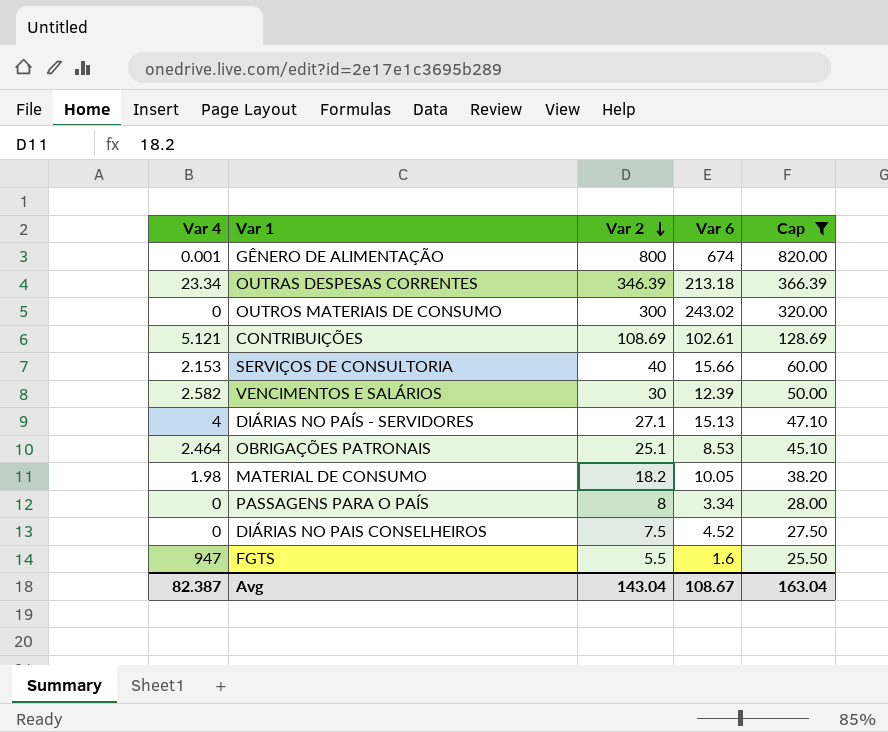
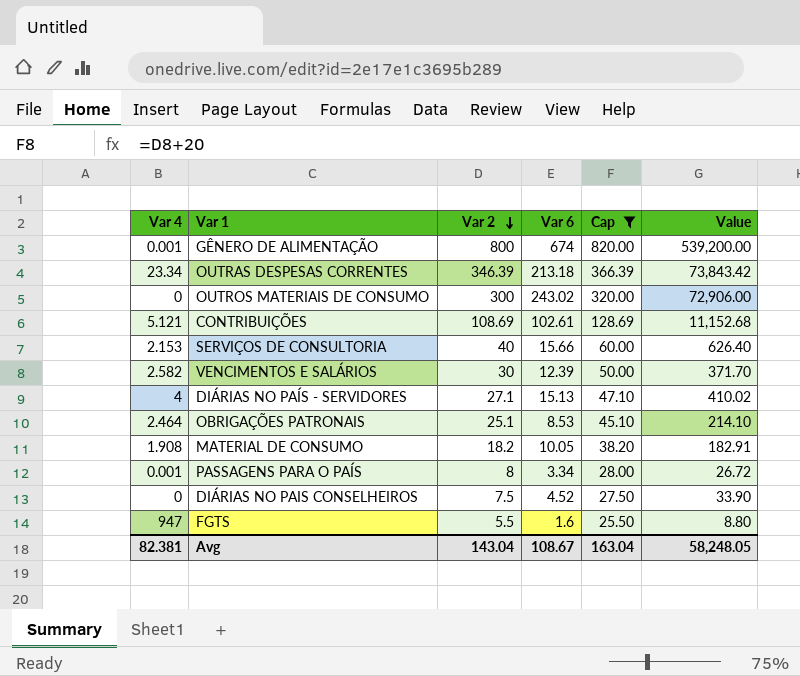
column Value | formula: none -> [Var 2] * [Var 6]
MATERIAL DE CONSUMO | Var 4: 1.98 -> 1.908
PASSAGENS PARA O PAÍS | Var 4: 0 -> 0.001
Avg | Var 4: 82.387 -> 82.381

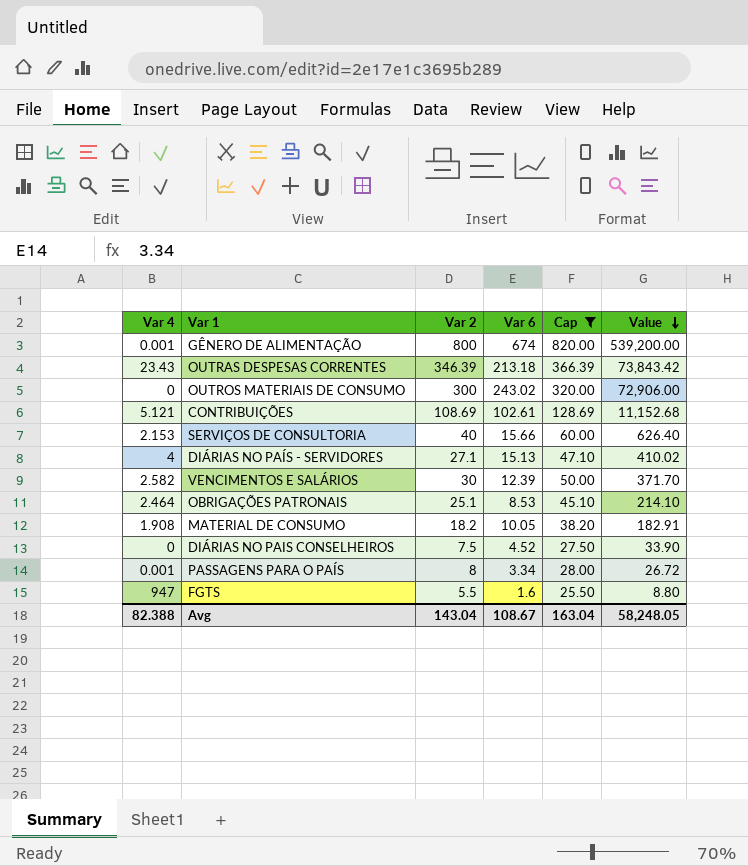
row order: Var 2 descending -> Value descending
OUTRAS DESPESAS CORRENTES | Var 4: 23.34 -> 23.43
Avg | Var 4: 82.381 -> 82.388

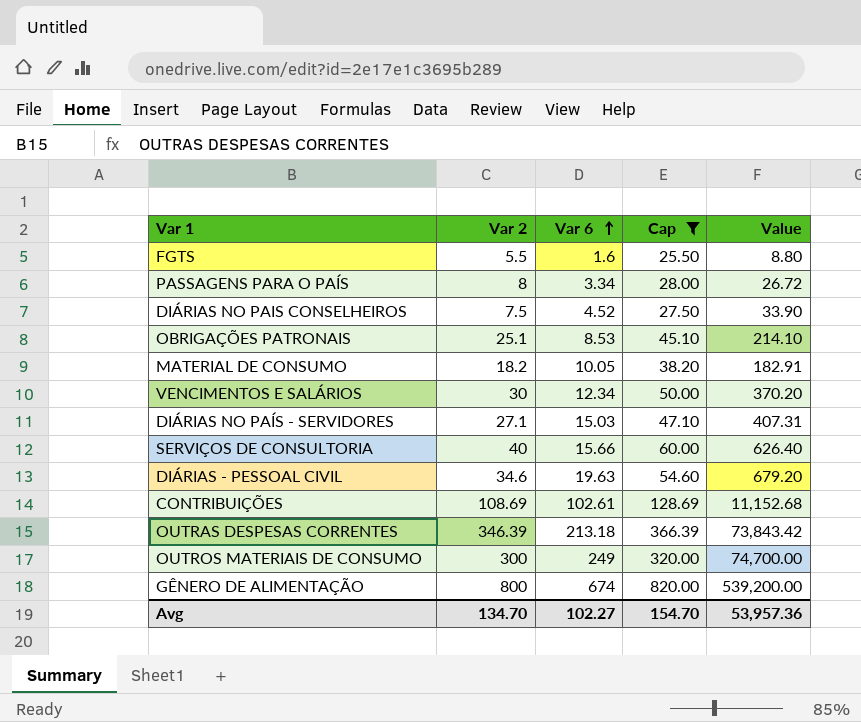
row order: Value descending -> Var 6 ascending
column Var 4 | position: 1 -> none
VENCIMENTOS E SALÁRIOS | Var 6: 12.39 -> 12.34
VENCIMENTOS E SALÁRIOS | Value: 371.70 -> 370.20
DIÁRIAS NO PAÍS - SERVIDORES | Var 6: 15.13 -> 15.03
DIÁRIAS NO PAÍS - SERVIDORES | Value: 410.02 -> 407.31
row DIÁRIAS - PESSOAL CIVIL: none -> 34.6 | 19.63 | 54.60 | 679.20
OUTROS MATERIAIS DE CONSUMO | Var 6: 243.02 -> 249
OUTROS MATERIAIS DE CONSUMO | Value: 72,906.00 -> 74,700.00
Avg | Var 2: 143.04 -> 134.70
Avg | Var 6: 108.67 -> 102.27
Avg | Cap: 163.04 -> 154.70
Avg | Value: 58,248.05 -> 53,957.36

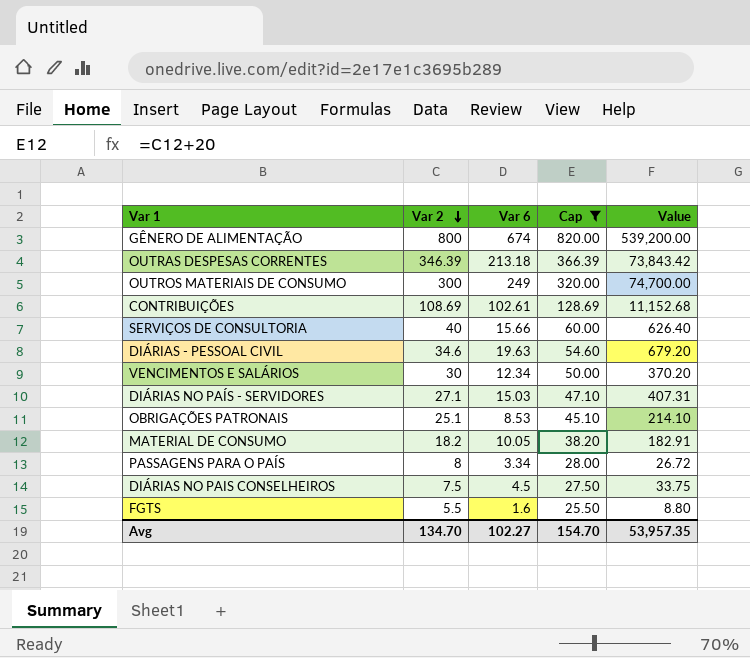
row order: Var 6 ascending -> Var 2 descending
DIÁRIAS NO PAIS CONSELHEIROS | Var 6: 4.52 -> 4.5
DIÁRIAS NO PAIS CONSELHEIROS | Value: 33.90 -> 33.75
Avg | Value: 53,957.36 -> 53,957.35

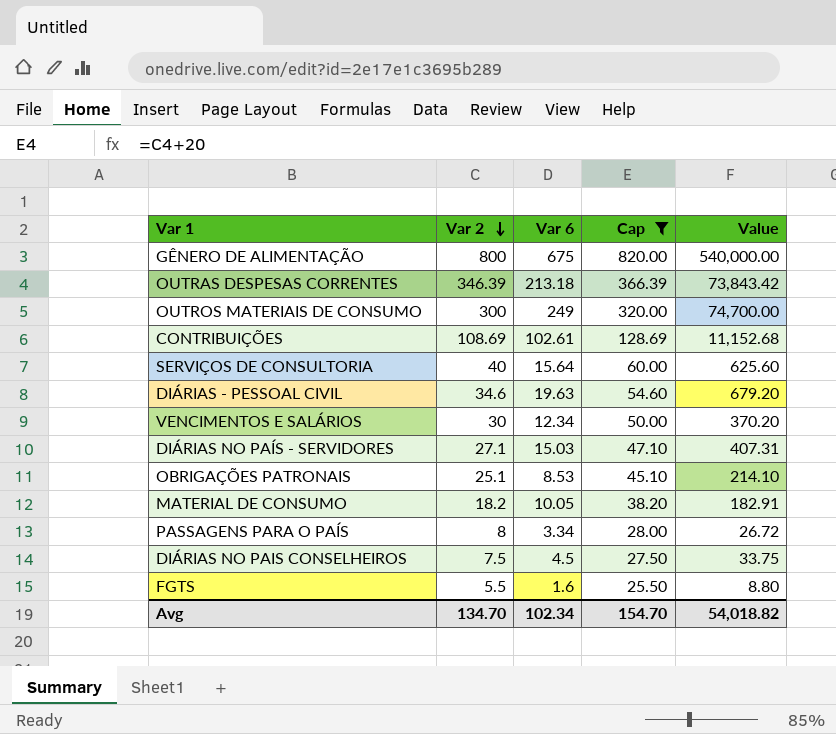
GÊNERO DE ALIMENTAÇÃO | Var 6: 674 -> 675
GÊNERO DE ALIMENTAÇÃO | Value: 539,200.00 -> 540,000.00
SERVIÇOS DE CONSULTORIA | Var 6: 15.66 -> 15.64
SERVIÇOS DE CONSULTORIA | Value: 626.40 -> 625.60
Avg | Var 6: 102.27 -> 102.34
Avg | Value: 53,957.35 -> 54,018.82

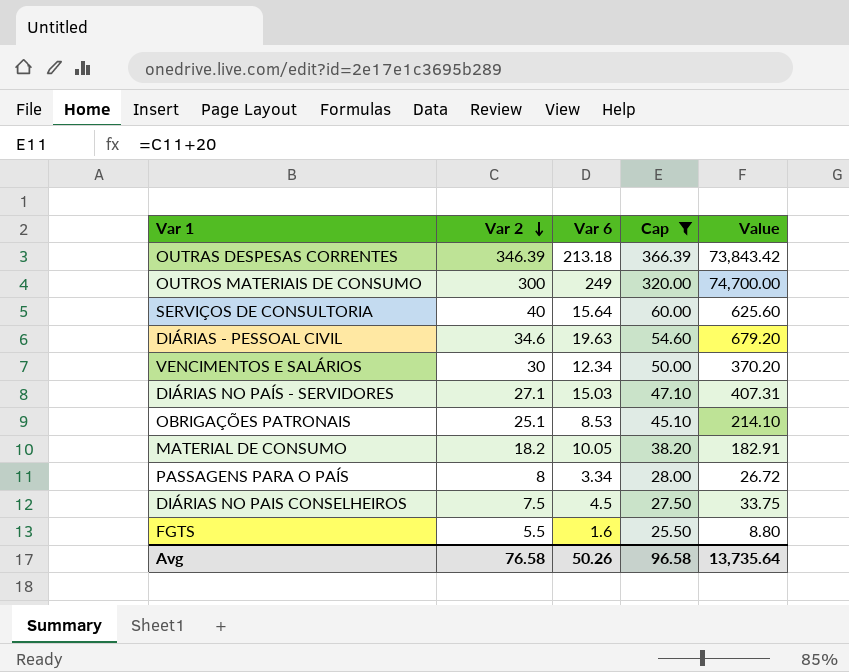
row GÊNERO DE ALIMENTAÇÃO: 800 | 675 | 820.00 | 540,000.00 -> none
row CONTRIBUIÇÕES: 108.69 | 102.61 | 128.69 | 11,152.68 -> none
Avg | Var 2: 134.70 -> 76.58
Avg | Var 6: 102.34 -> 50.26
Avg | Cap: 154.70 -> 96.58
Avg | Value: 54,018.82 -> 13,735.64

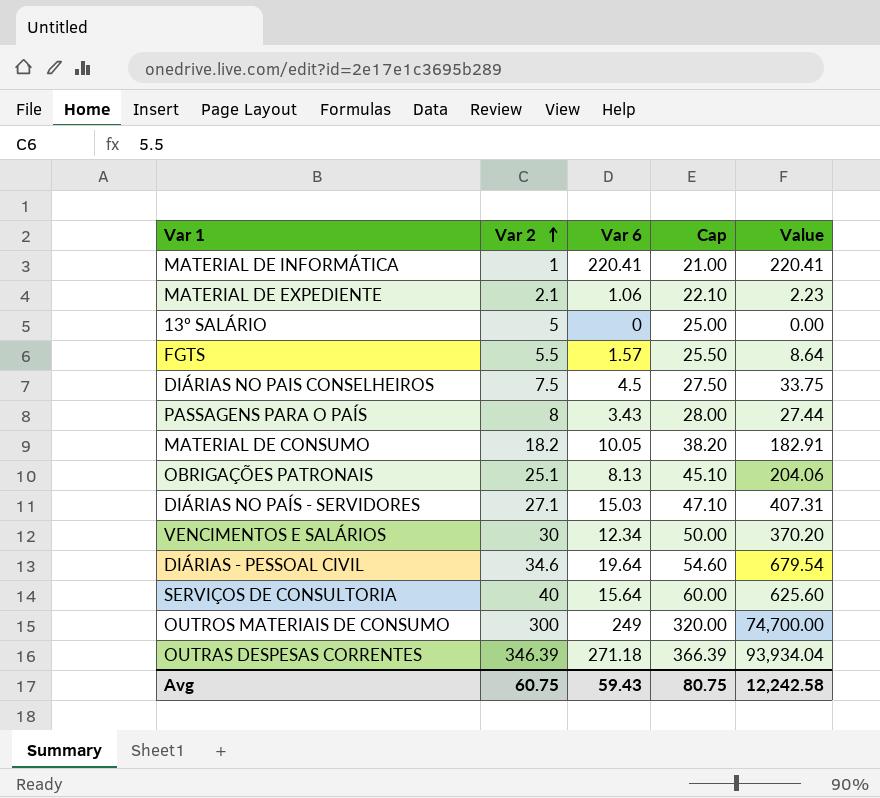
filter: Cap >= 25.50 -> none
row order: Var 2 descending -> Var 2 ascending
FGTS | Var 6: 1.6 -> 1.57
FGTS | Value: 8.80 -> 8.64
PASSAGENS PARA O PAÍS | Var 6: 3.34 -> 3.43
PASSAGENS PARA O PAÍS | Value: 26.72 -> 27.44
OBRIGAÇÕES PATRONAIS | Var 6: 8.53 -> 8.13
OBRIGAÇÕES PATRONAIS | Value: 214.10 -> 204.06
DIÁRIAS - PESSOAL CIVIL | Var 6: 19.63 -> 19.64
DIÁRIAS - PESSOAL CIVIL | Value: 679.20 -> 679.54
OUTRAS DESPESAS CORRENTES | Var 6: 213.18 -> 271.18
OUTRAS DESPESAS CORRENTES | Value: 73,843.42 -> 93,934.04
Avg | Var 2: 76.58 -> 60.75
Avg | Var 6: 50.26 -> 59.43
Avg | Cap: 96.58 -> 80.75
Avg | Value: 13,735.64 -> 12,242.58

